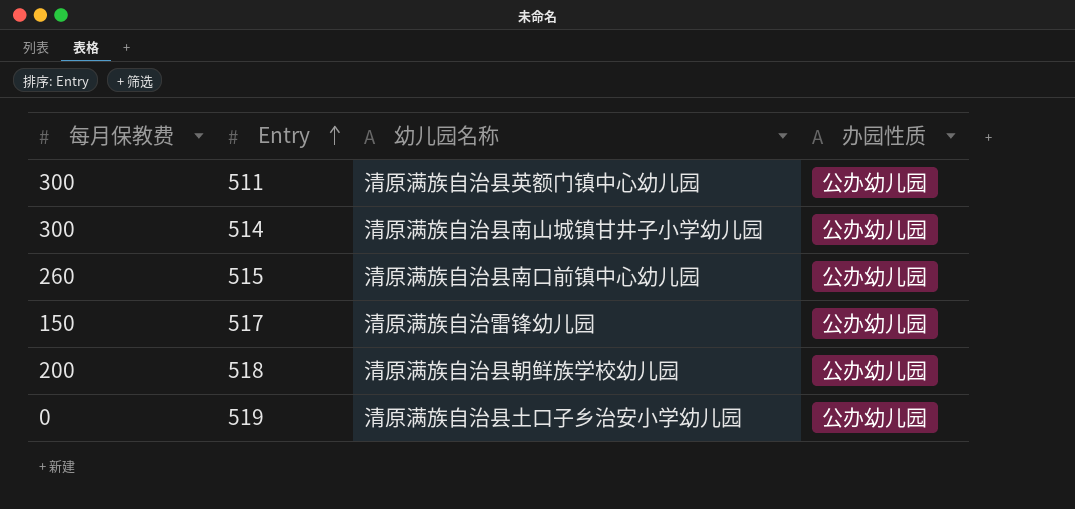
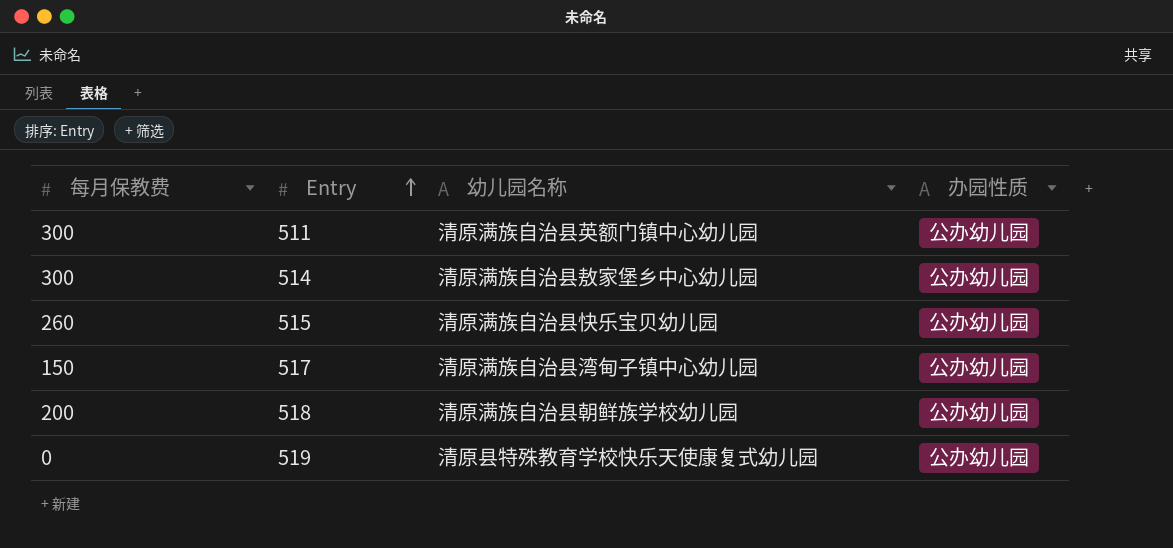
514 | 幼儿园名称: 清原满族自治县南山城镇甘井子小学幼儿园 -> 清原满族自治县敖家堡乡中心幼儿园
515 | 幼儿园名称: 清原满族自治县南口前镇中心幼儿园 -> 清原满族自治县快乐宝贝幼儿园
517 | 幼儿园名称: 清原满族自治雷锋幼儿园 -> 清原满族自治县湾甸子镇中心幼儿园
519 | 幼儿园名称: 清原满族自治县土口子乡治安小学幼儿园 -> 清原县特殊教育学校快乐天使康复式幼儿园

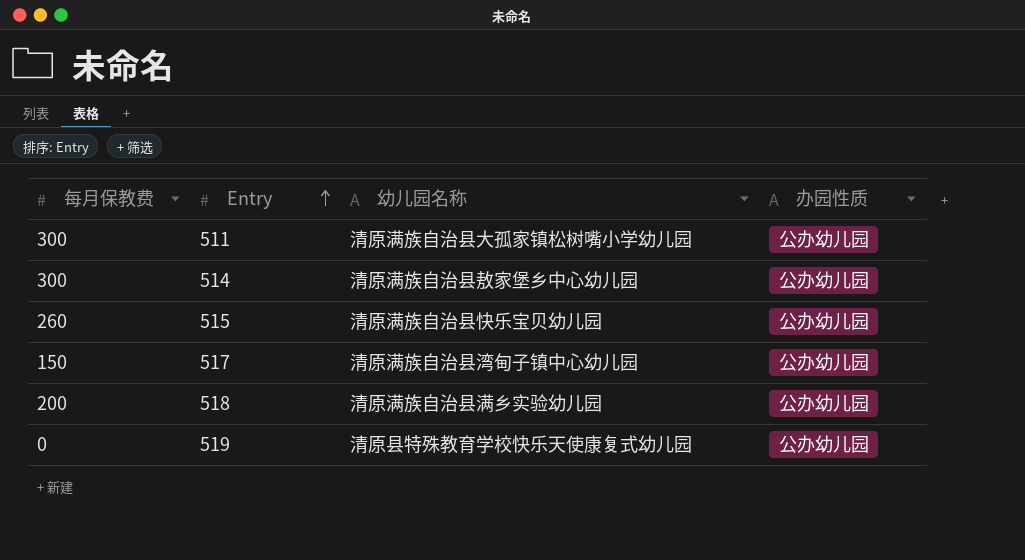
511 | 幼儿园名称: 清原满族自治县英额门镇中心幼儿园 -> 清原满族自治县大孤家镇松树嘴小学幼儿园
518 | 幼儿园名称: 清原满族自治县朝鲜族学校幼儿园 -> 清原满族自治县满乡实验幼儿园

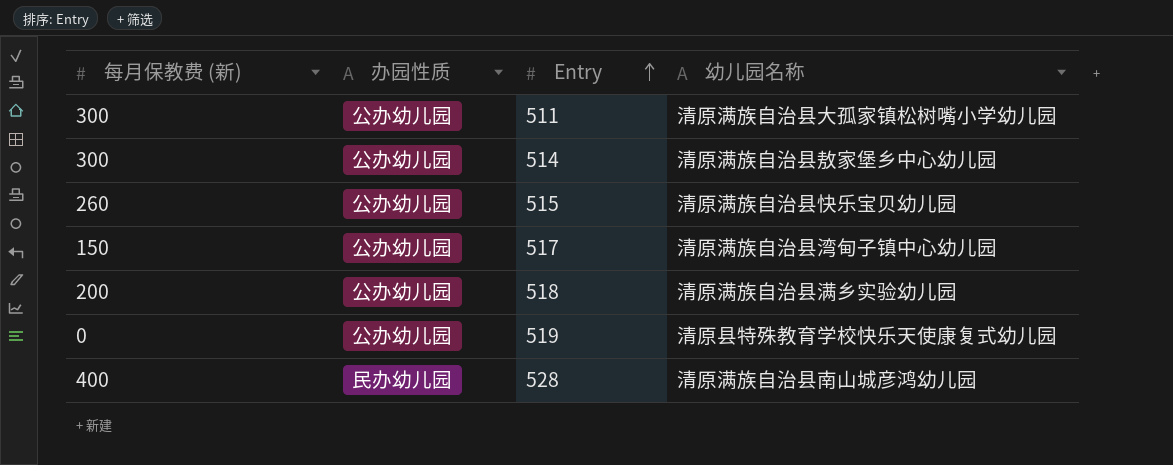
column name: 每月保教费 -> 每月保教费 (新)
column 办园性质 | position: 4 -> 2
row 528: none -> 400 | 民办幼儿园 | 清原满族自治县南山城彦鸿幼儿园

